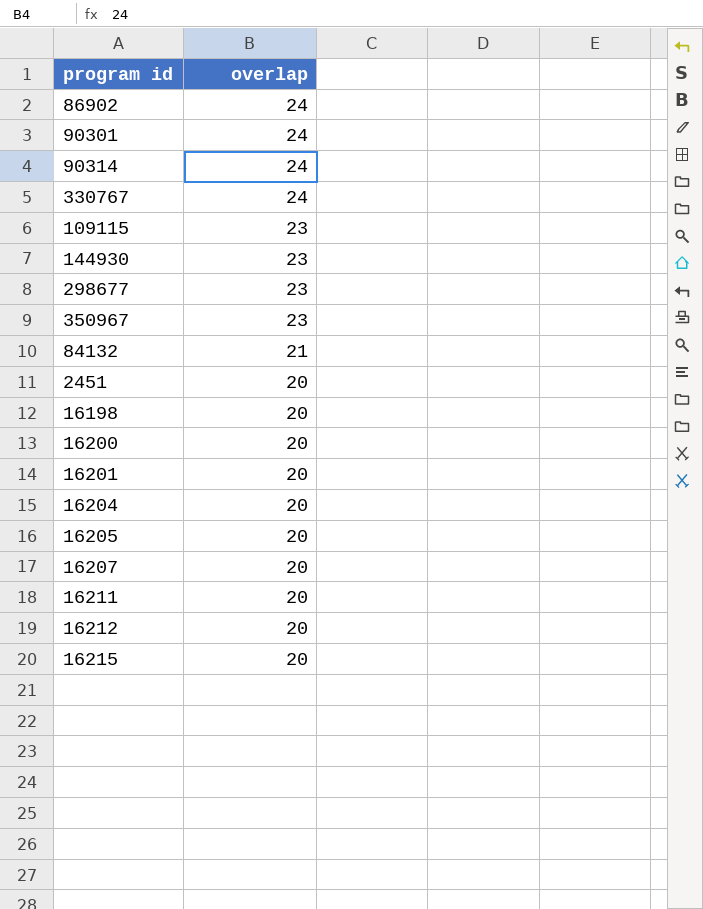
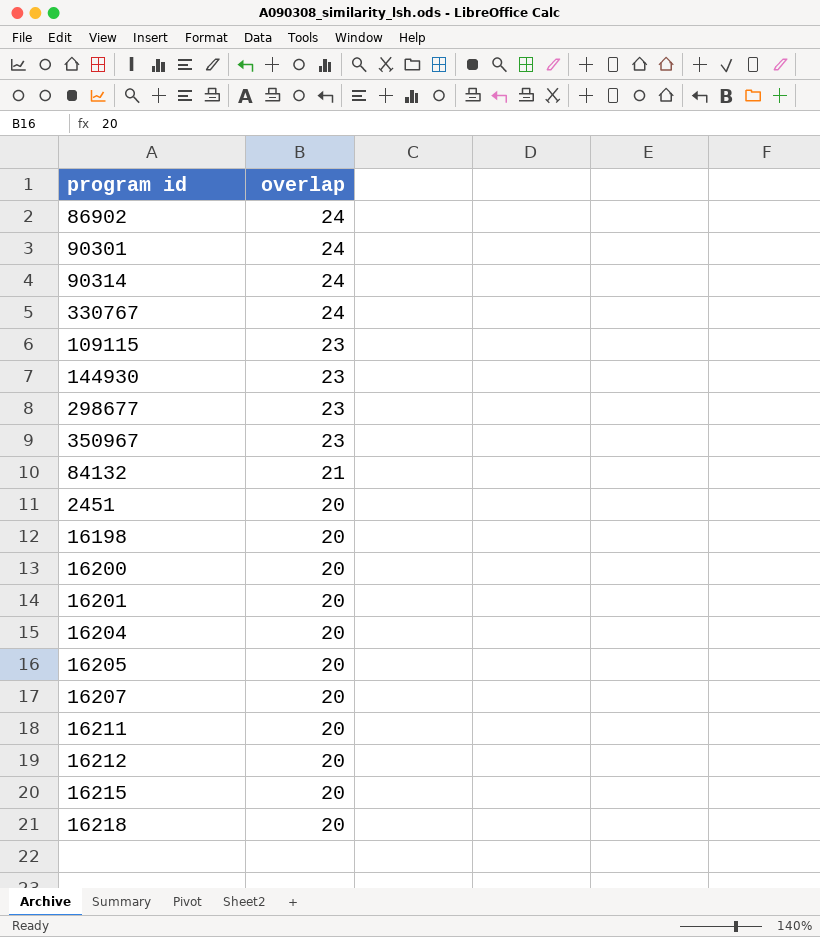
row 16218: none -> 20

